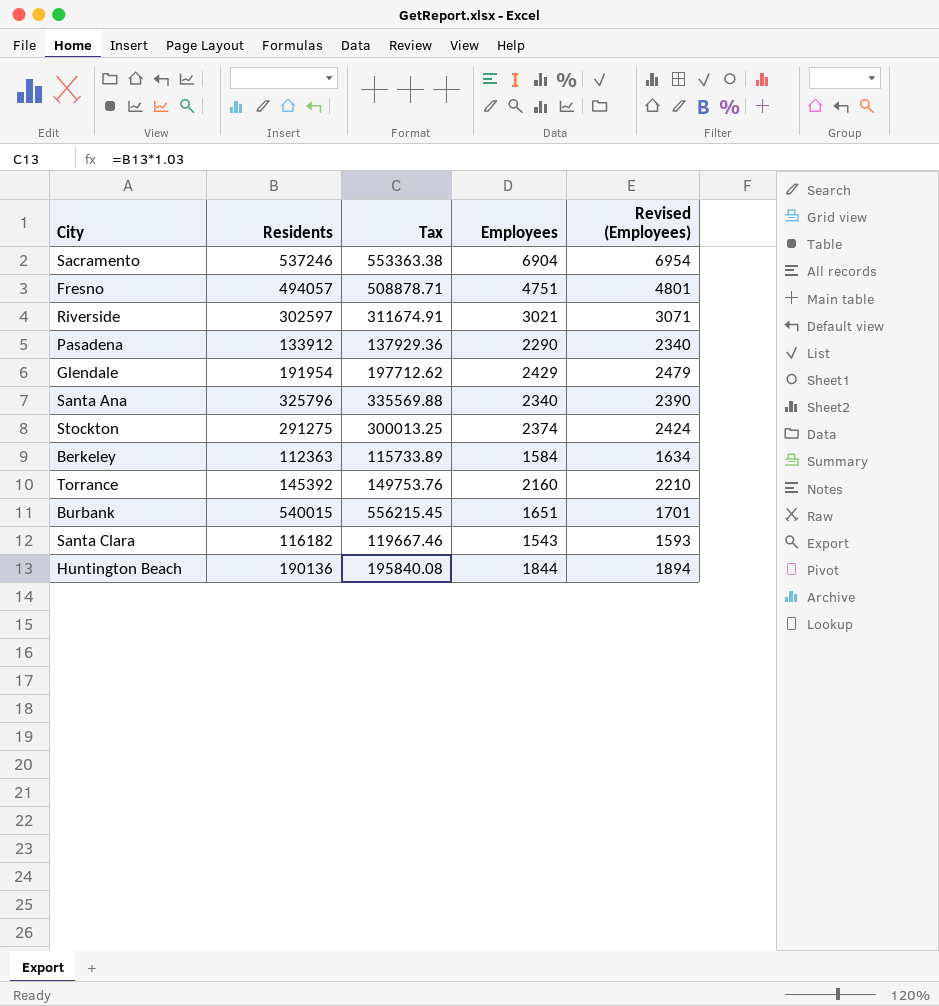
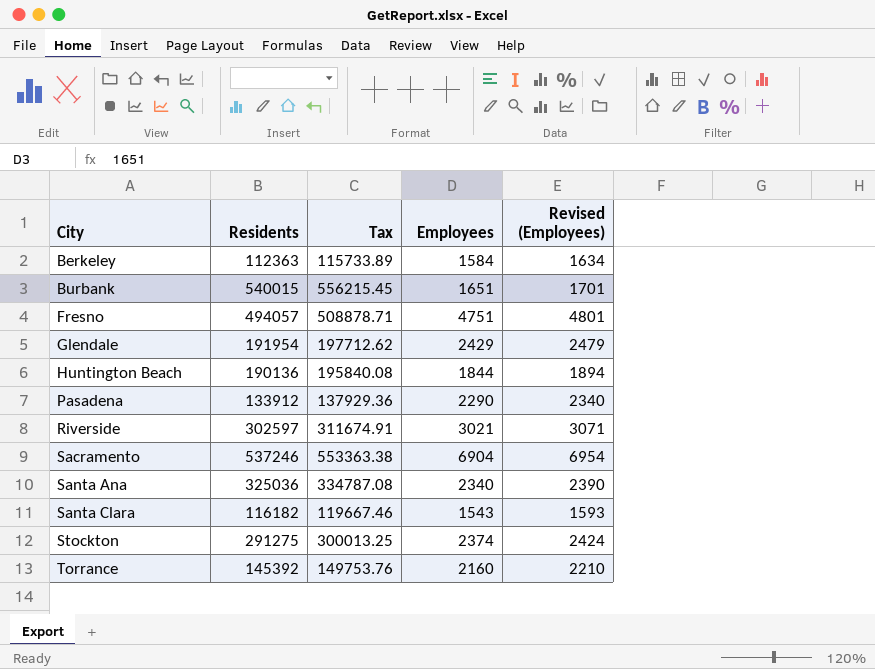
row order: none -> City ascending
Santa Ana | Residents: 325796 -> 325036
Santa Ana | Tax: 335569.88 -> 334787.08

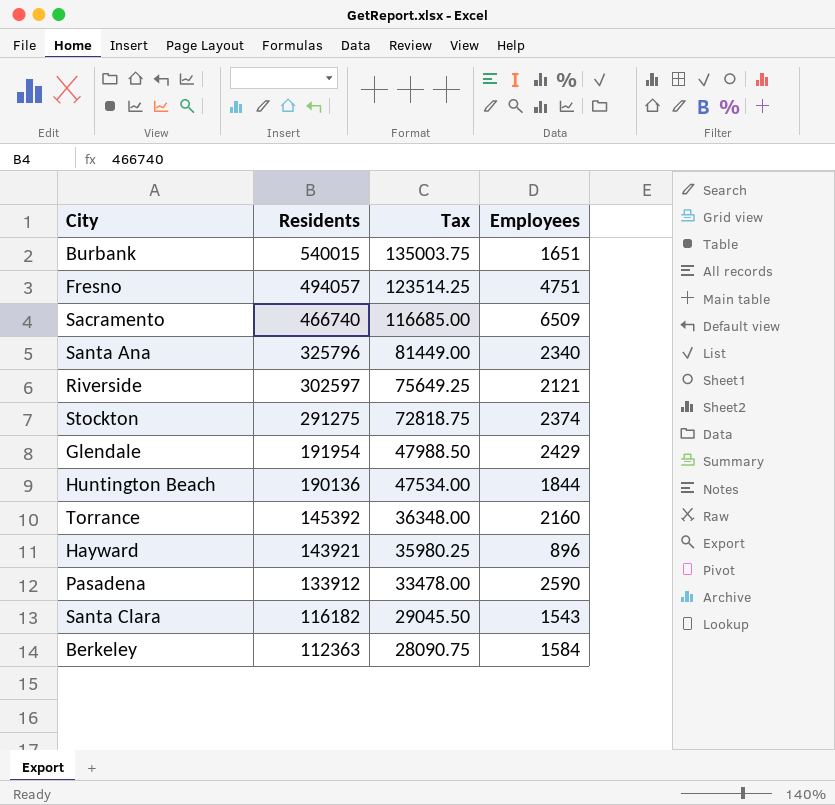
row order: City ascending -> Residents descending
column Revised (Employees) | formula: [Employees] + 50 -> none
column Tax | formula: [Residents] * 1.03 -> [Residents] * 0.25
Sacramento | Residents: 537246 -> 466740
Sacramento | Employees: 6904 -> 6509
Santa Ana | Residents: 325036 -> 325796
Riverside | Employees: 3021 -> 2121
row Hayward: none -> 143921 | 35980.25 | 896
Pasadena | Employees: 2290 -> 2590

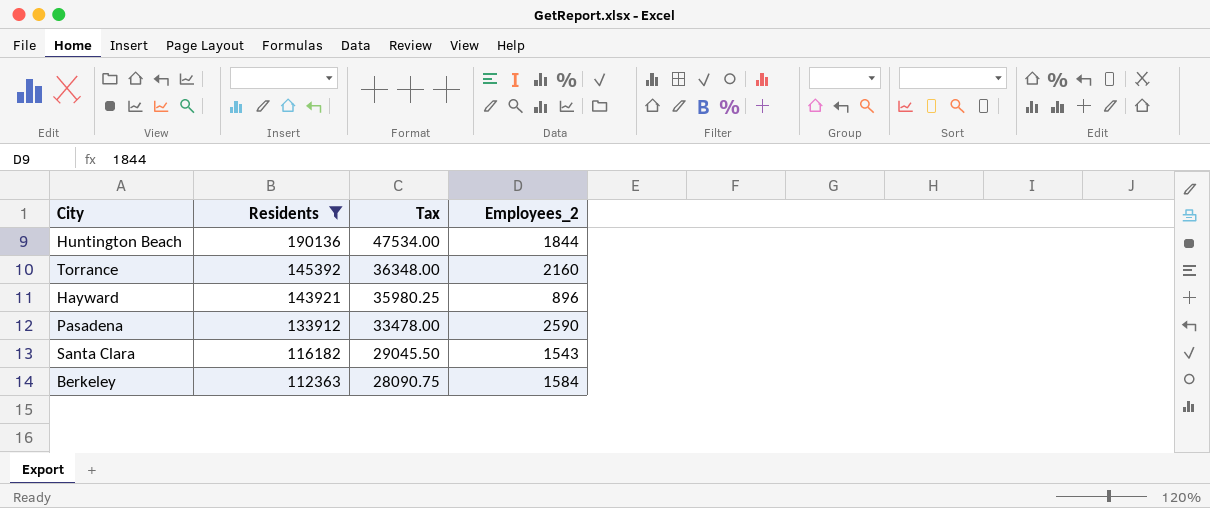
filter: none -> Residents <= 190136
column name: Employees -> Employees_2

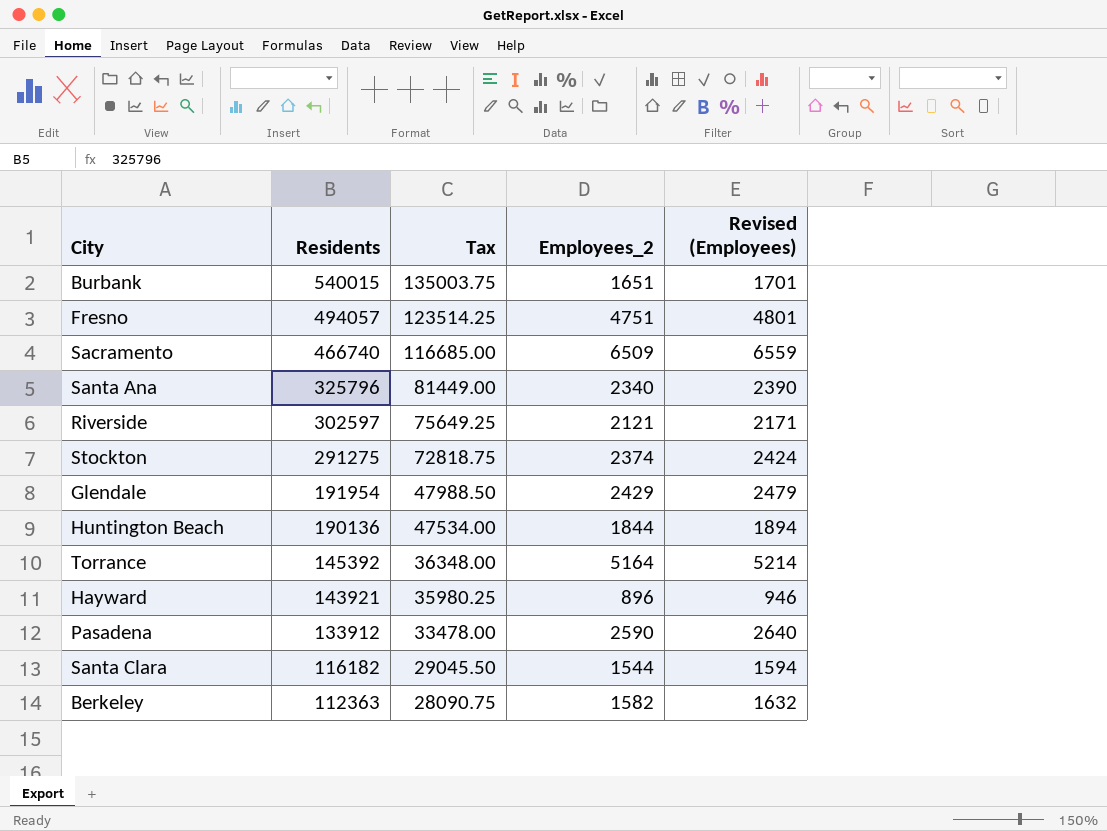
filter: Residents <= 190136 -> none
column Revised (Employees) | formula: none -> [Employees_2] + 50
Torrance | Employees_2: 2160 -> 5164
Santa Clara | Employees_2: 1543 -> 1544
Berkeley | Employees_2: 1584 -> 1582

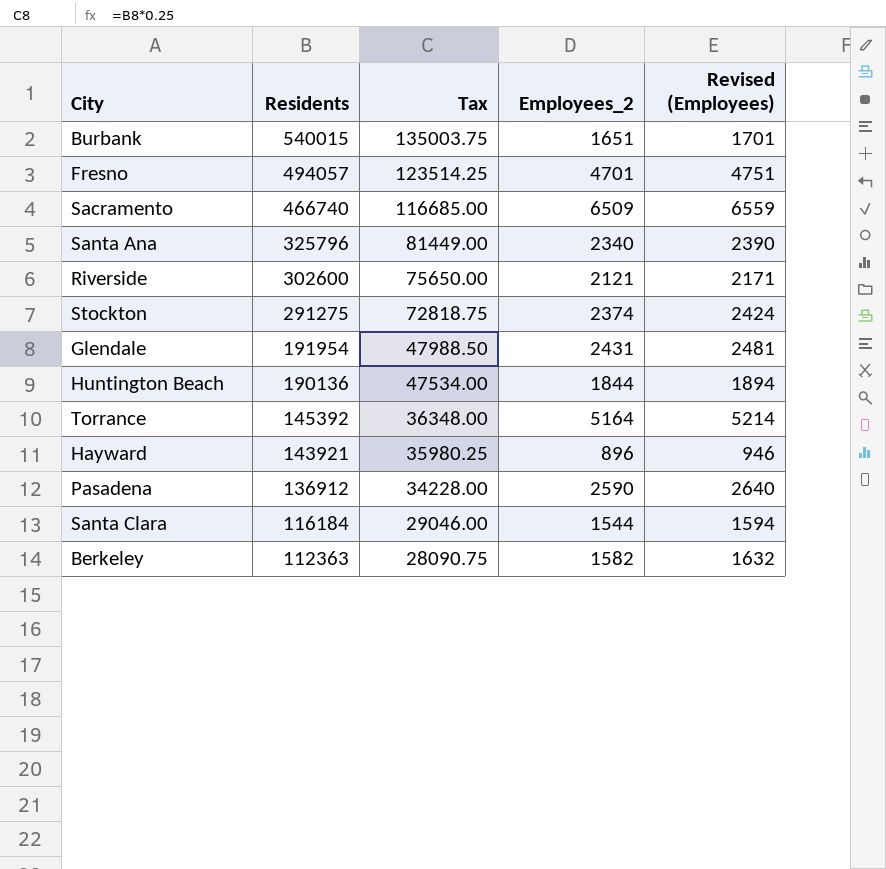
Fresno | Employees_2: 4751 -> 4701
Fresno | Revised (Employees): 4801 -> 4751
Riverside | Residents: 302597 -> 302600
Riverside | Tax: 75649.25 -> 75650.00
Glendale | Employees_2: 2429 -> 2431
Glendale | Revised (Employees): 2479 -> 2481
Pasadena | Residents: 133912 -> 136912
Pasadena | Tax: 33478.00 -> 34228.00
Santa Clara | Residents: 116182 -> 116184
Santa Clara | Tax: 29045.50 -> 29046.00

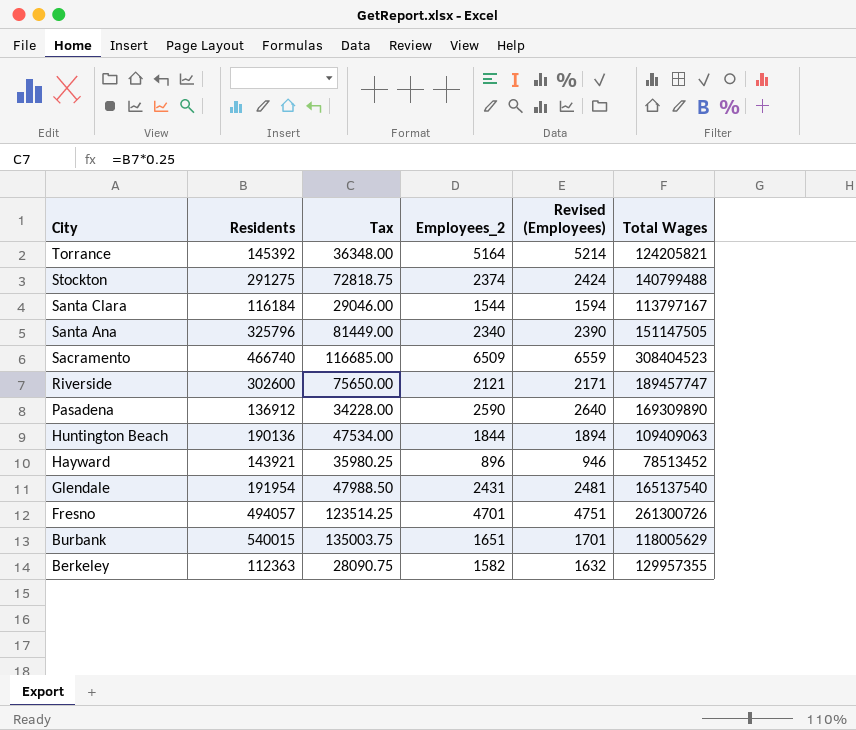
row order: Residents descending -> City descending
column Total Wages | position: none -> 6

